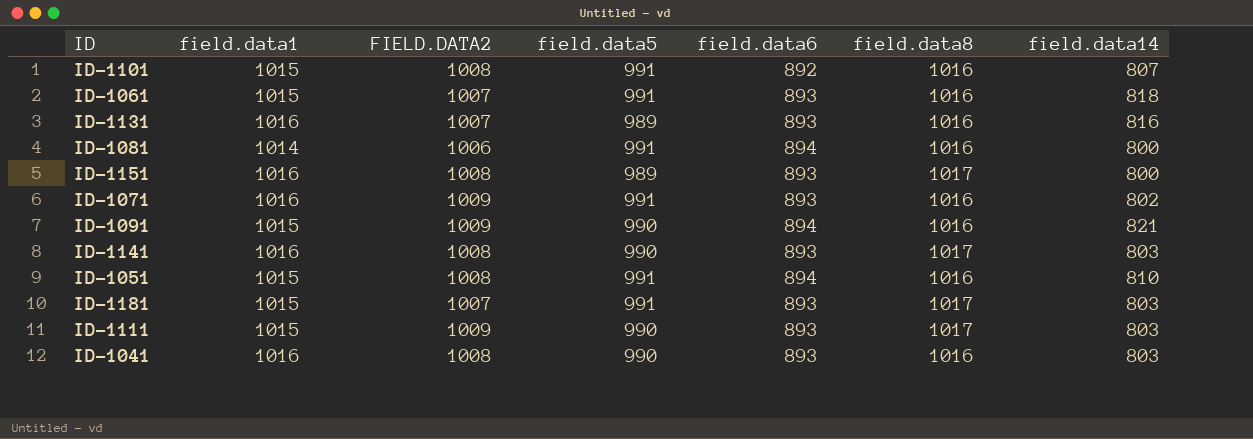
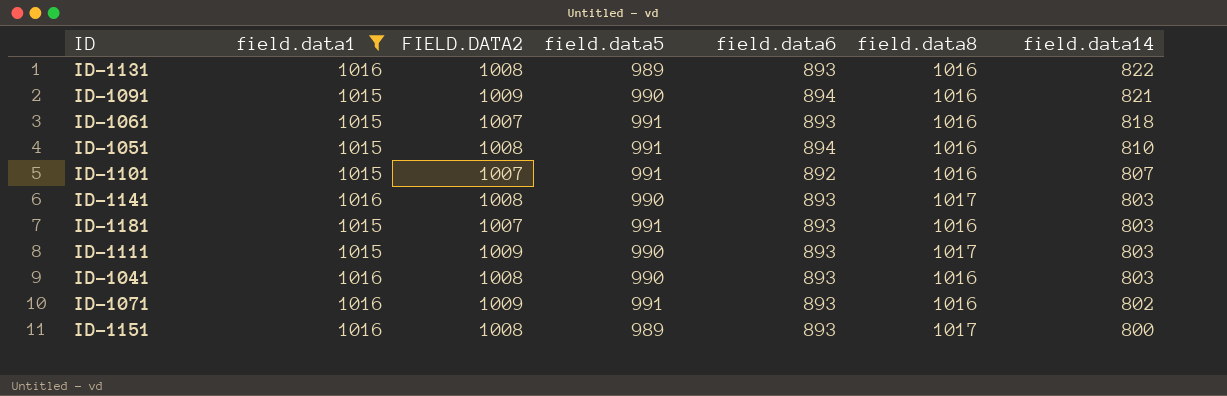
filter: none -> field.data1 != 1014
row order: none -> field.data14 descending
ID-1131 | FIELD.DATA2: 1007 -> 1008
ID-1131 | field.data14: 816 -> 822
ID-1101 | FIELD.DATA2: 1008 -> 1007
ID-1181 | field.data8: 1017 -> 1016

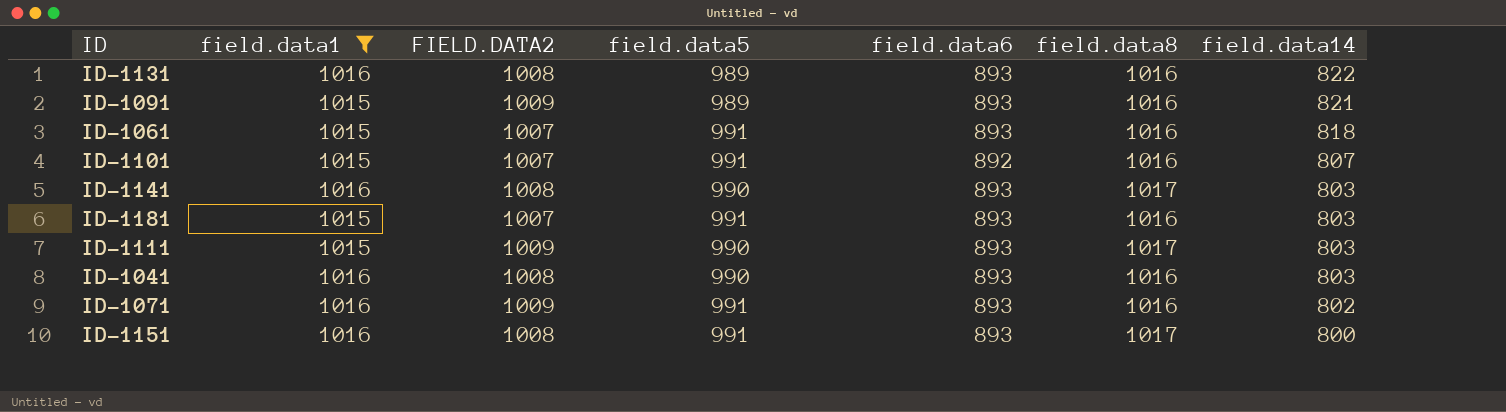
row ID-1051: 1015 | 1008 | 991 | 894 | 1016 | 810 -> none
ID-1091 | field.data5: 990 -> 989
ID-1091 | field.data6: 894 -> 893
ID-1151 | field.data5: 989 -> 991

